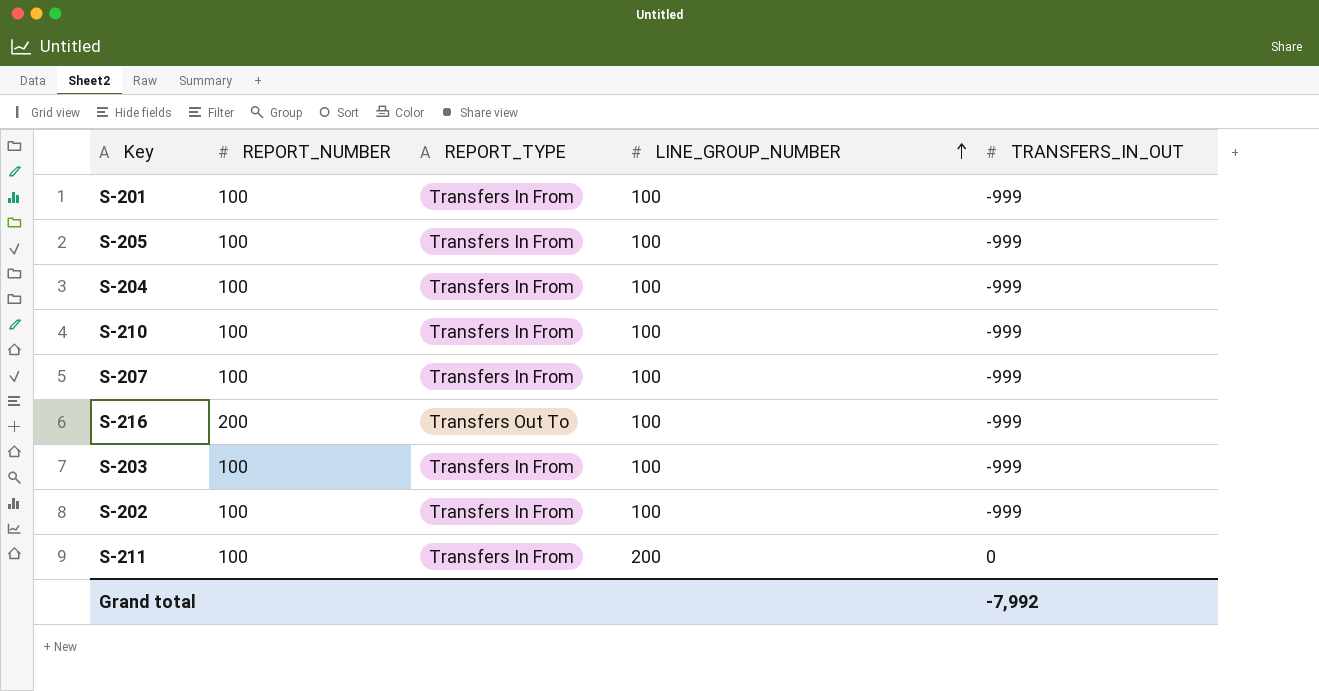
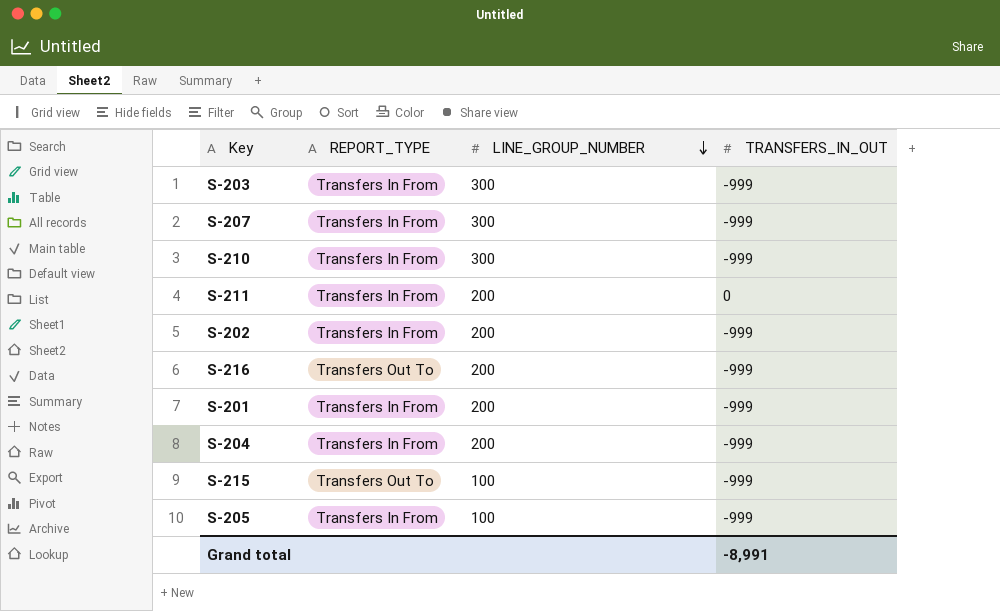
row order: LINE_GROUP_NUMBER ascending -> LINE_GROUP_NUMBER descending
column REPORT_NUMBER | position: 2 -> none
S-203 | LINE_GROUP_NUMBER: 100 -> 300
S-207 | LINE_GROUP_NUMBER: 100 -> 300
S-210 | LINE_GROUP_NUMBER: 100 -> 300
S-202 | LINE_GROUP_NUMBER: 100 -> 200
S-216 | LINE_GROUP_NUMBER: 100 -> 200
S-201 | LINE_GROUP_NUMBER: 100 -> 200
S-204 | LINE_GROUP_NUMBER: 100 -> 200
row S-215: none -> Transfers Out To | 100 | -999
Grand total | TRANSFERS_IN_OUT: -7,992 -> -8,991

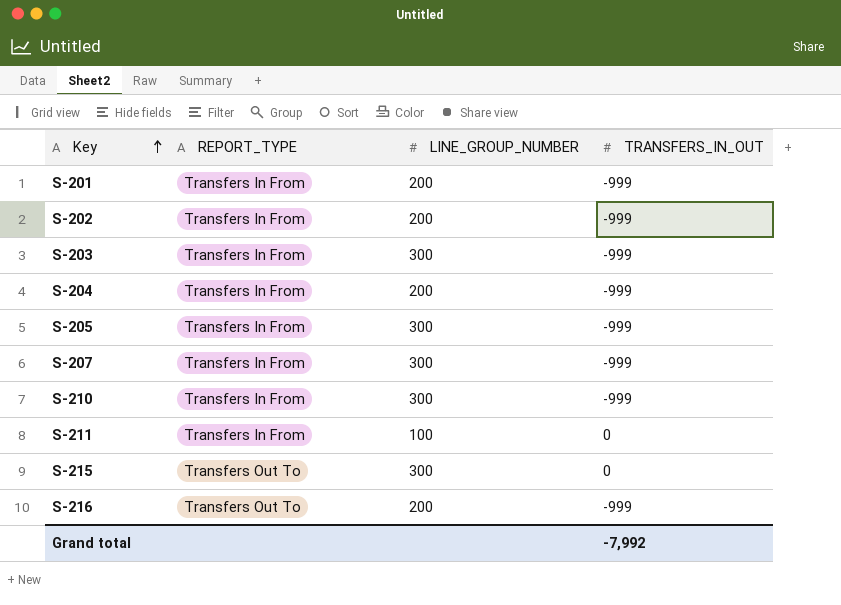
row order: LINE_GROUP_NUMBER descending -> Key ascending
S-205 | LINE_GROUP_NUMBER: 100 -> 300
S-211 | LINE_GROUP_NUMBER: 200 -> 100
S-215 | LINE_GROUP_NUMBER: 100 -> 300
S-215 | TRANSFERS_IN_OUT: -999 -> 0
Grand total | TRANSFERS_IN_OUT: -8,991 -> -7,992

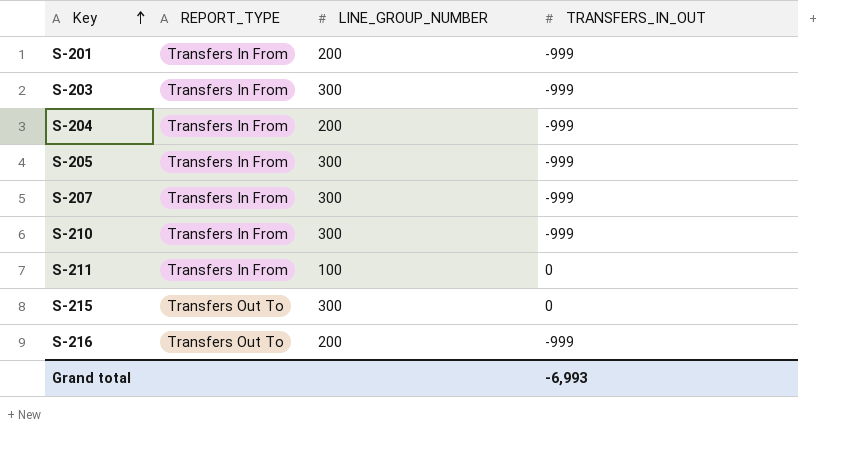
row S-202: Transfers In From | 200 | -999 -> none
Grand total | TRANSFERS_IN_OUT: -7,992 -> -6,993

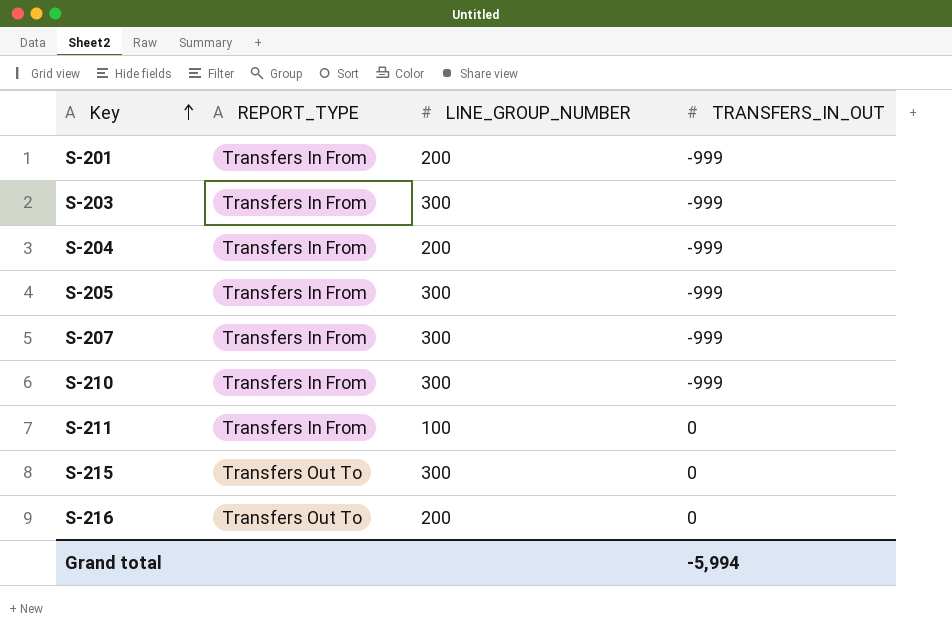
S-216 | TRANSFERS_IN_OUT: -999 -> 0
Grand total | TRANSFERS_IN_OUT: -6,993 -> -5,994

